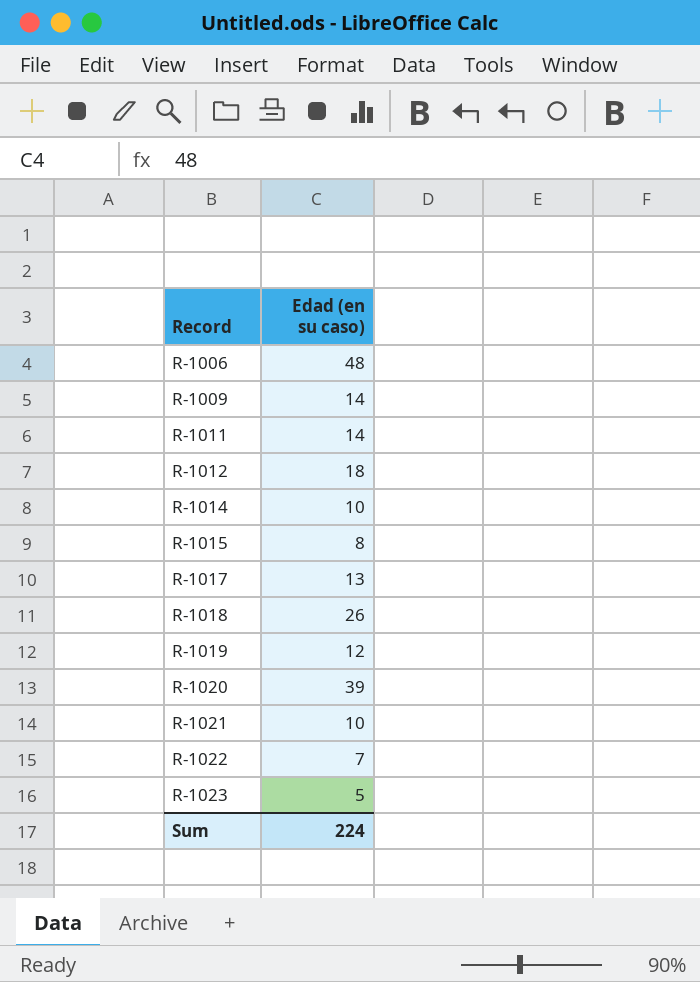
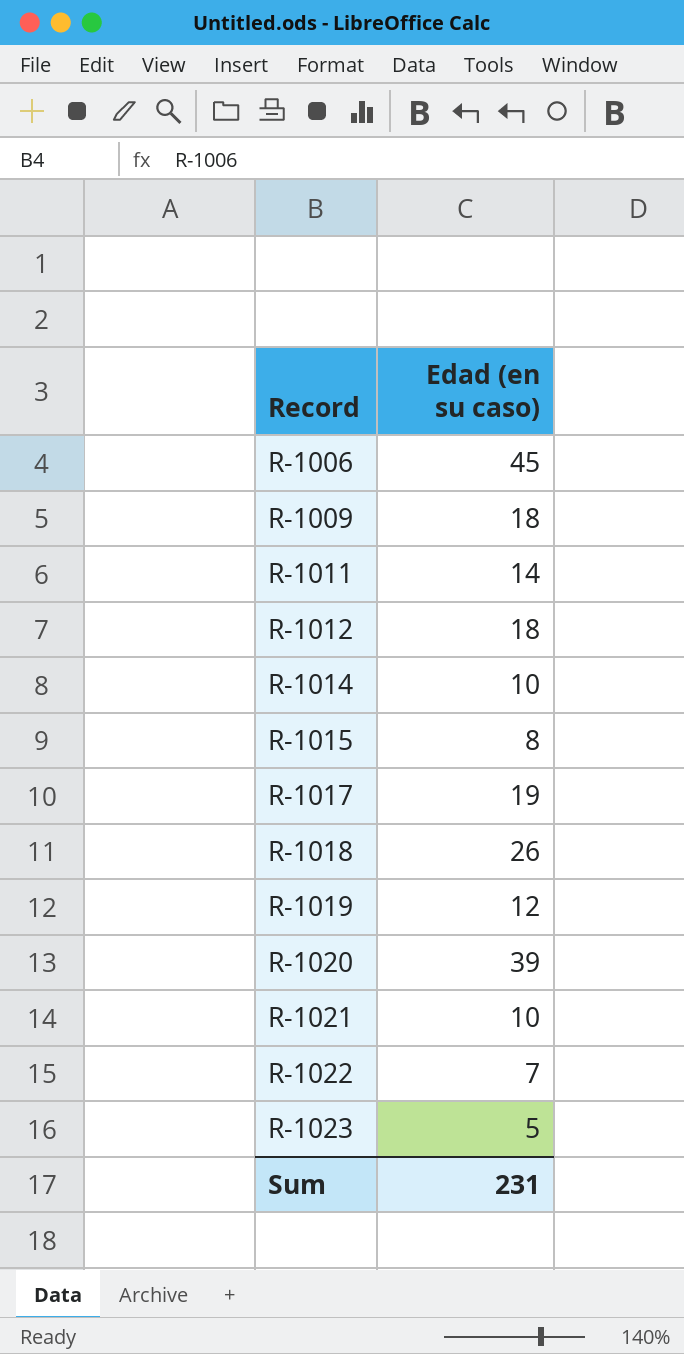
R-1006 | Edad (en su caso): 48 -> 45
R-1009 | Edad (en su caso): 14 -> 18
R-1017 | Edad (en su caso): 13 -> 19
Sum | Edad (en su caso): 224 -> 231

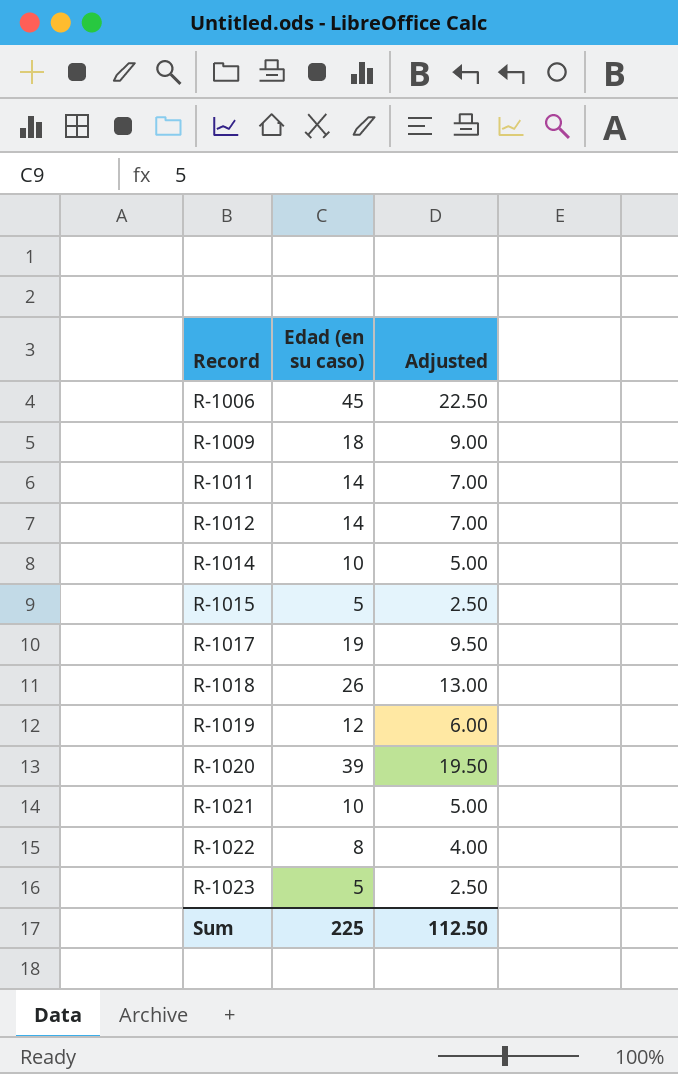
column Adjusted | formula: none -> [Edad (en su caso)] * 0.5
R-1012 | Edad (en su caso): 18 -> 14
R-1015 | Edad (en su caso): 8 -> 5
R-1022 | Edad (en su caso): 7 -> 8
Sum | Edad (en su caso): 231 -> 225

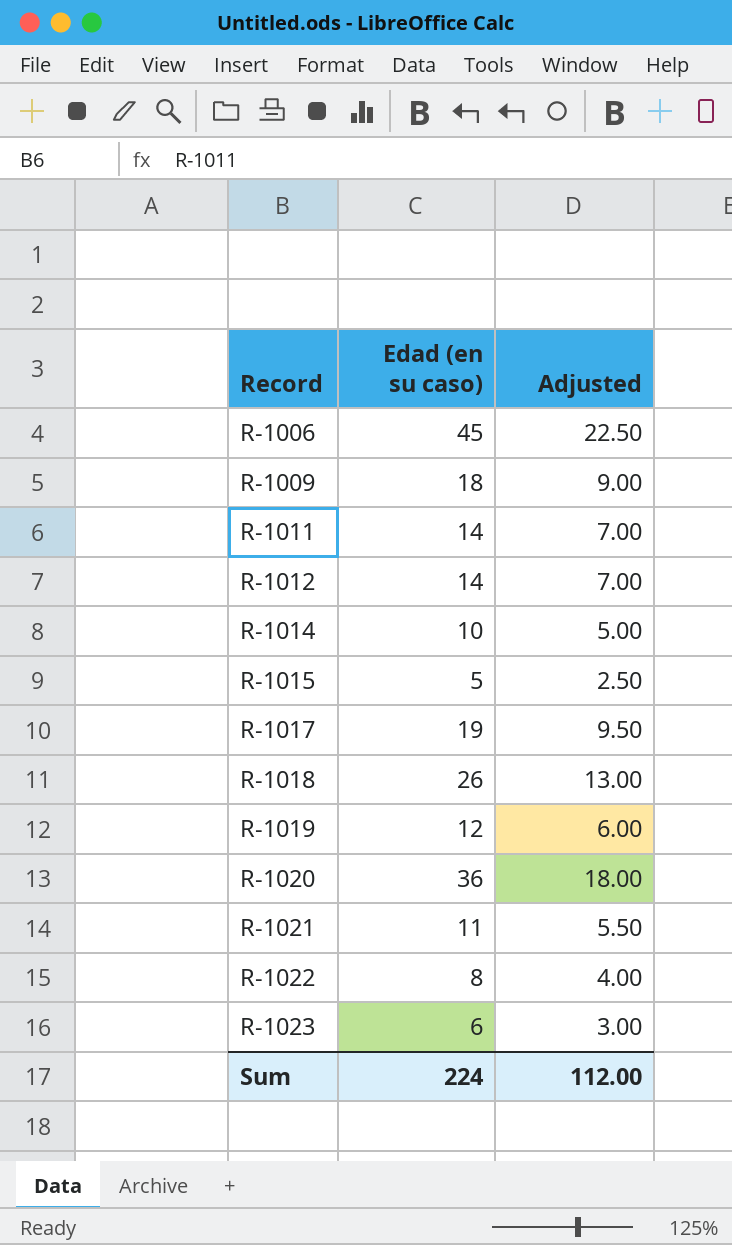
R-1020 | Edad (en su caso): 39 -> 36
R-1020 | Adjusted: 19.50 -> 18.00
R-1021 | Edad (en su caso): 10 -> 11
R-1021 | Adjusted: 5.00 -> 5.50
R-1023 | Edad (en su caso): 5 -> 6
R-1023 | Adjusted: 2.50 -> 3.00
Sum | Edad (en su caso): 225 -> 224
Sum | Adjusted: 112.50 -> 112.00

